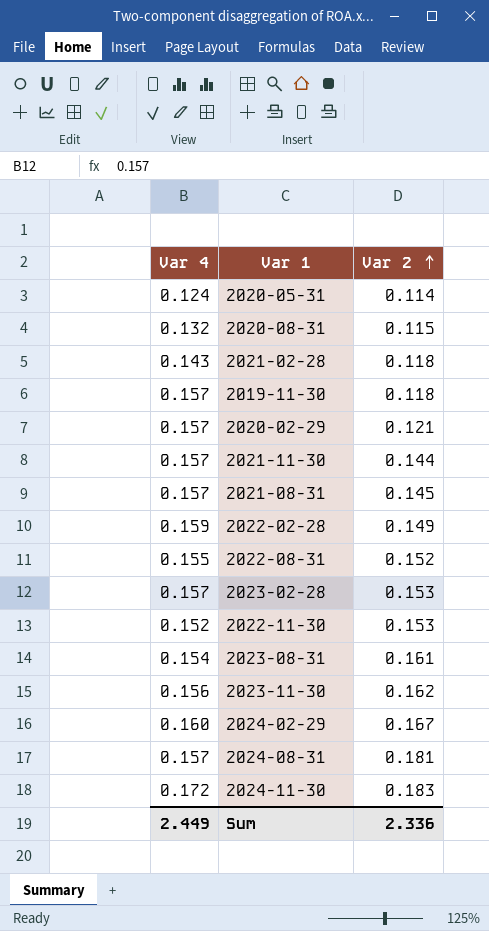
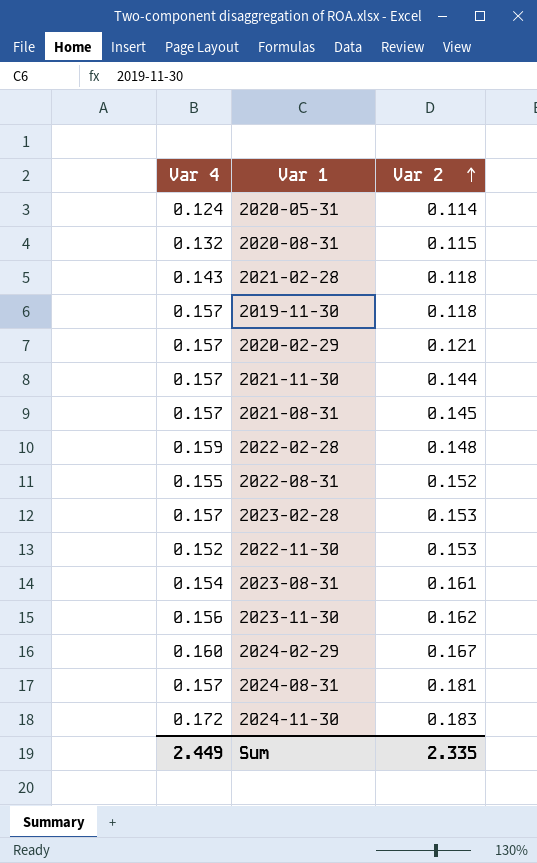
2022-02-28 | Var 2: 0.149 -> 0.148
Sum | Var 2: 2.336 -> 2.335

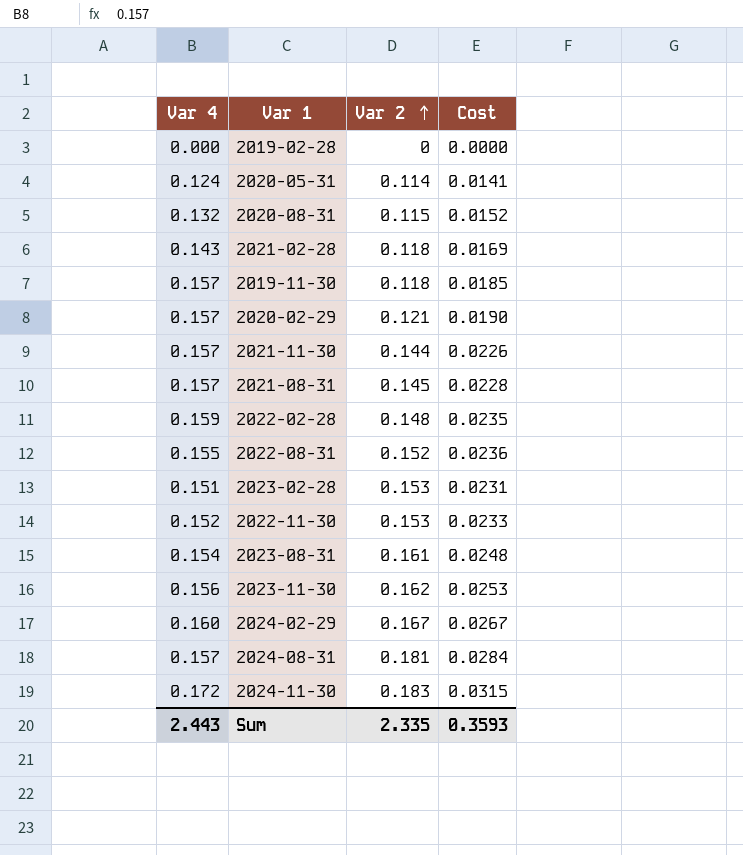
column Cost | formula: none -> [Var 4] * [Var 2]
row 2019-02-28: none -> 0.000 | 0 | 0.0000
2023-02-28 | Var 4: 0.157 -> 0.151
Sum | Var 4: 2.449 -> 2.443

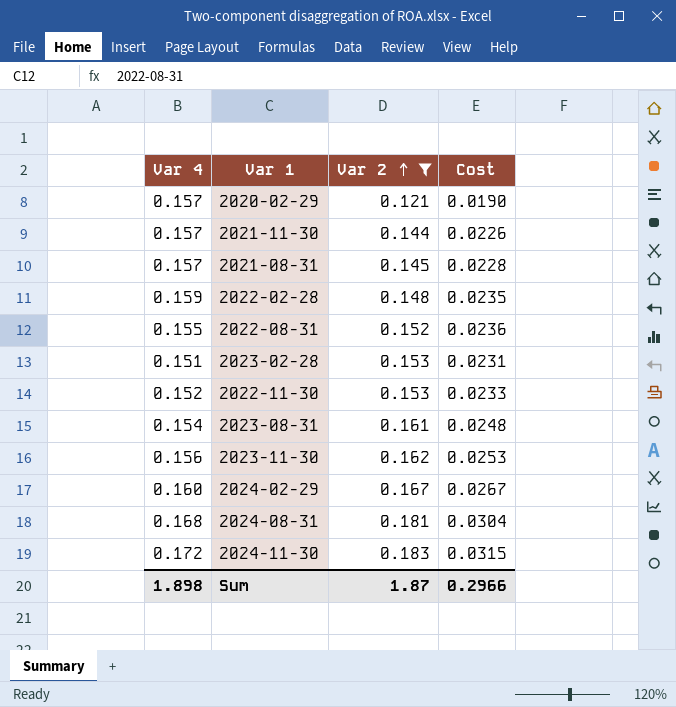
filter: none -> Var 2 >= 0.121
2024-08-31 | Var 4: 0.157 -> 0.168
2024-08-31 | Cost: 0.0284 -> 0.0304
Sum | Var 4: 2.443 -> 1.898
Sum | Var 2: 2.335 -> 1.87
Sum | Cost: 0.3593 -> 0.2966

